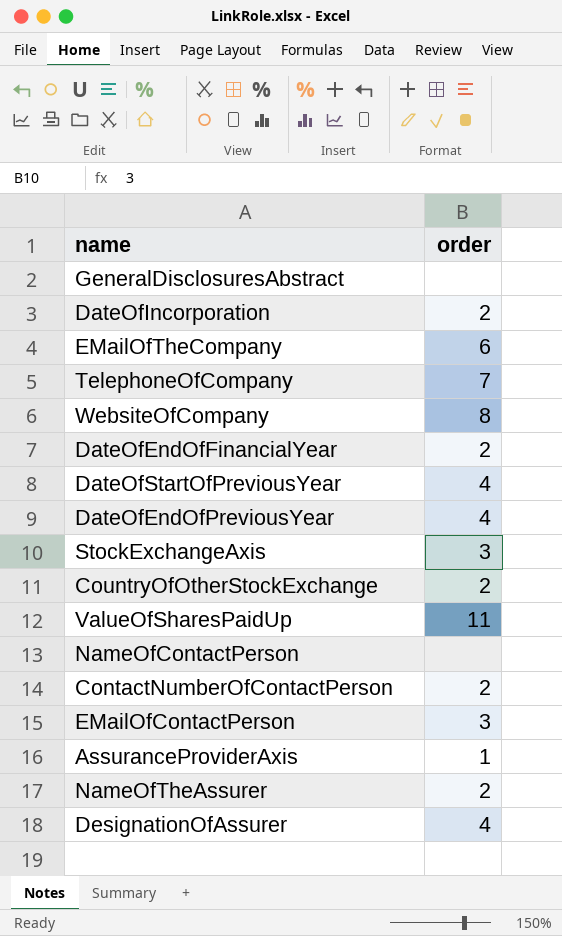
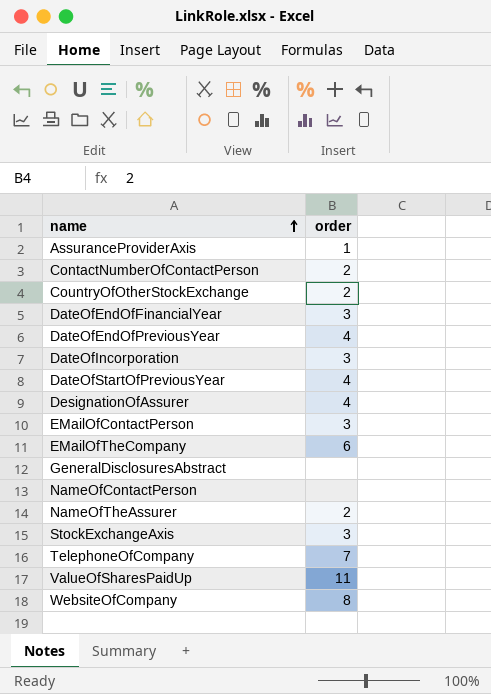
row order: none -> name ascending
DateOfEndOfFinancialYear | order: 2 -> 3
DateOfIncorporation | order: 2 -> 3

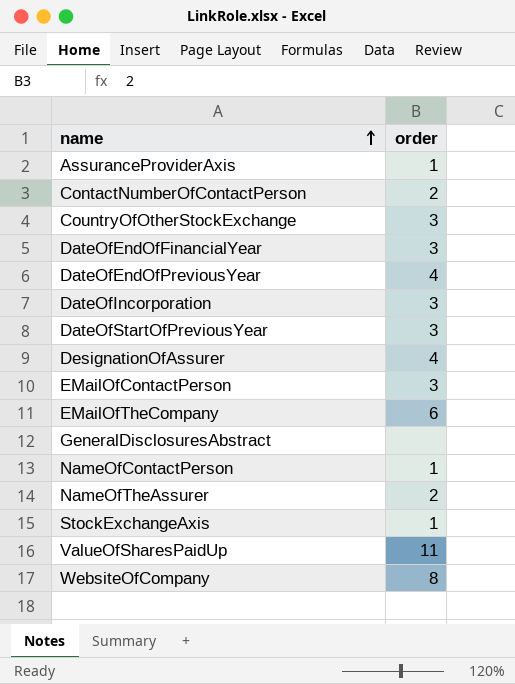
row TelephoneOfCompany: 7 -> none
CountryOfOtherStockExchange | order: 2 -> 3
DateOfStartOfPreviousYear | order: 4 -> 3
NameOfContactPerson | order: none -> 1
StockExchangeAxis | order: 3 -> 1

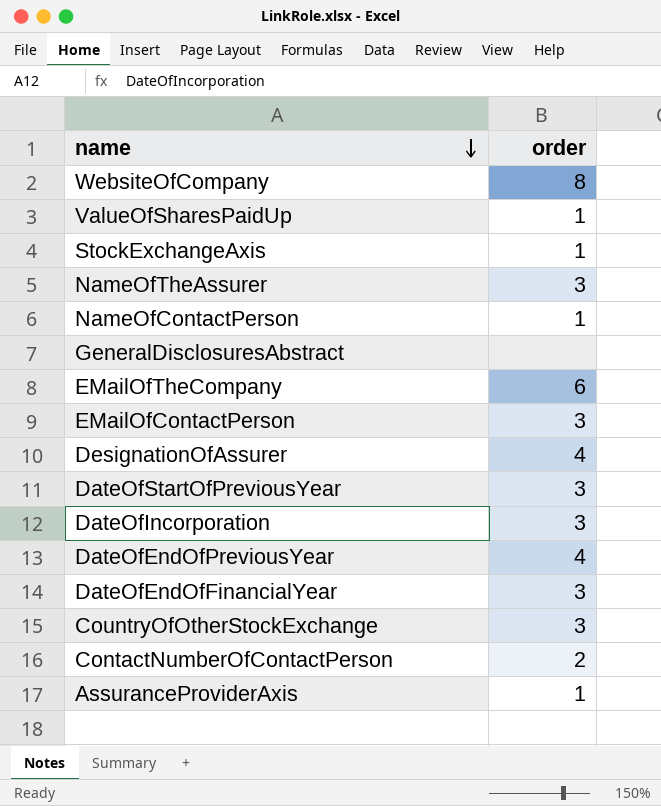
row order: name ascending -> name descending
ValueOfSharesPaidUp | order: 11 -> 1
NameOfTheAssurer | order: 2 -> 3

